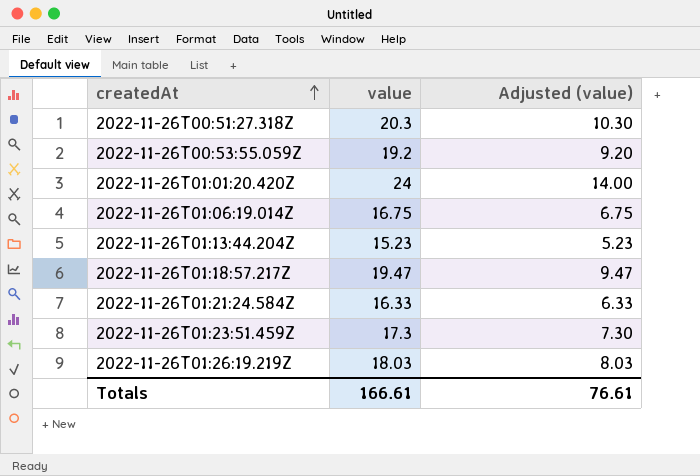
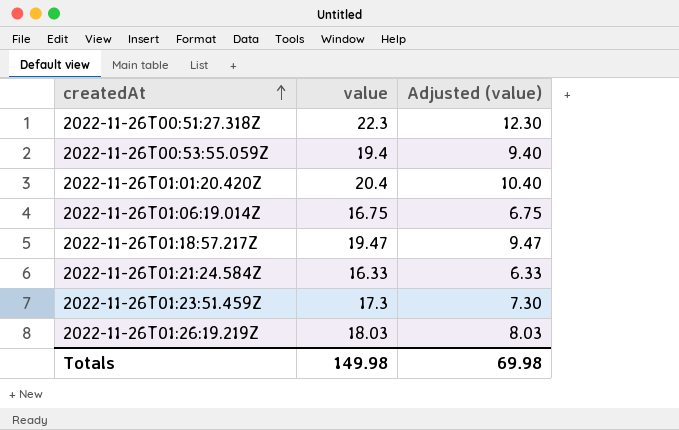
row 2022-11-26T01:13:44.204Z: 15.23 | 5.23 -> none
2022-11-26T00:51:27.318Z | value: 20.3 -> 22.3
2022-11-26T00:51:27.318Z | Adjusted (value): 10.30 -> 12.30
2022-11-26T00:53:55.059Z | value: 19.2 -> 19.4
2022-11-26T00:53:55.059Z | Adjusted (value): 9.20 -> 9.40
2022-11-26T01:01:20.420Z | value: 24 -> 20.4
2022-11-26T01:01:20.420Z | Adjusted (value): 14.00 -> 10.40
Totals | value: 166.61 -> 149.98
Totals | Adjusted (value): 76.61 -> 69.98

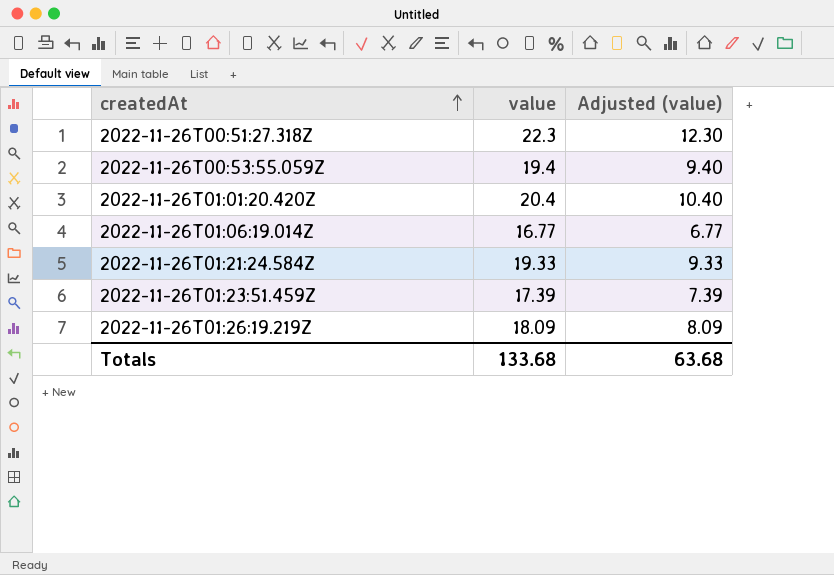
row 2022-11-26T01:18:57.217Z: 19.47 | 9.47 -> none
2022-11-26T01:06:19.014Z | value: 16.75 -> 16.77
2022-11-26T01:06:19.014Z | Adjusted (value): 6.75 -> 6.77
2022-11-26T01:21:24.584Z | value: 16.33 -> 19.33
2022-11-26T01:21:24.584Z | Adjusted (value): 6.33 -> 9.33
2022-11-26T01:23:51.459Z | value: 17.3 -> 17.39
2022-11-26T01:23:51.459Z | Adjusted (value): 7.30 -> 7.39
2022-11-26T01:26:19.219Z | value: 18.03 -> 18.09
2022-11-26T01:26:19.219Z | Adjusted (value): 8.03 -> 8.09
Totals | value: 149.98 -> 133.68
Totals | Adjusted (value): 69.98 -> 63.68

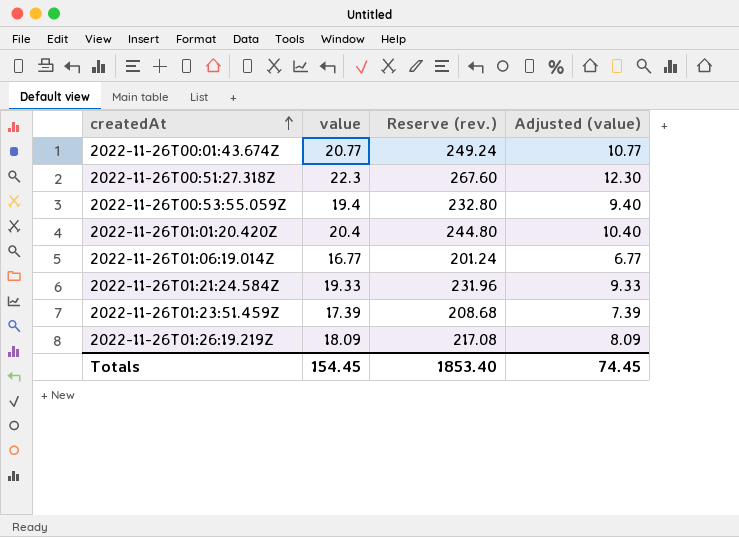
column Reserve (rev.) | formula: none -> [value] * 12
row 2022-11-26T00:01:43.674Z: none -> 20.77 | 249.24 | 10.77
Totals | value: 133.68 -> 154.45
Totals | Adjusted (value): 63.68 -> 74.45

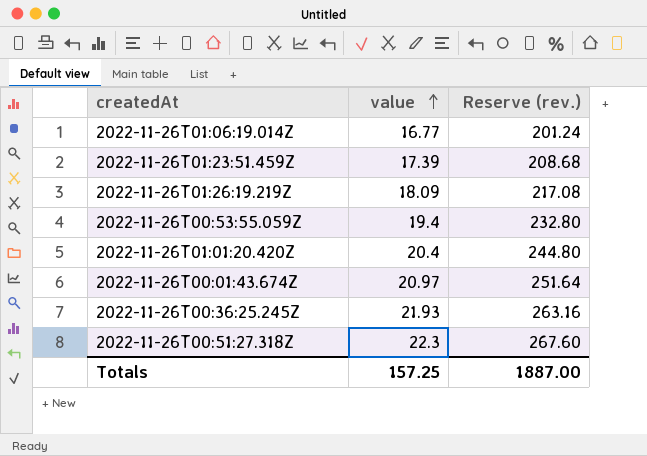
row order: createdAt ascending -> value ascending
column Adjusted (value) | formula: [value] - 10 -> none
row 2022-11-26T01:21:24.584Z: 19.33 | 231.96 | 9.33 -> none
2022-11-26T00:01:43.674Z | value: 20.77 -> 20.97
2022-11-26T00:01:43.674Z | Reserve (rev.): 249.24 -> 251.64
row 2022-11-26T00:36:25.245Z: none -> 21.93 | 263.16
Totals | value: 154.45 -> 157.25
Totals | Reserve (rev.): 1853.40 -> 1887.00

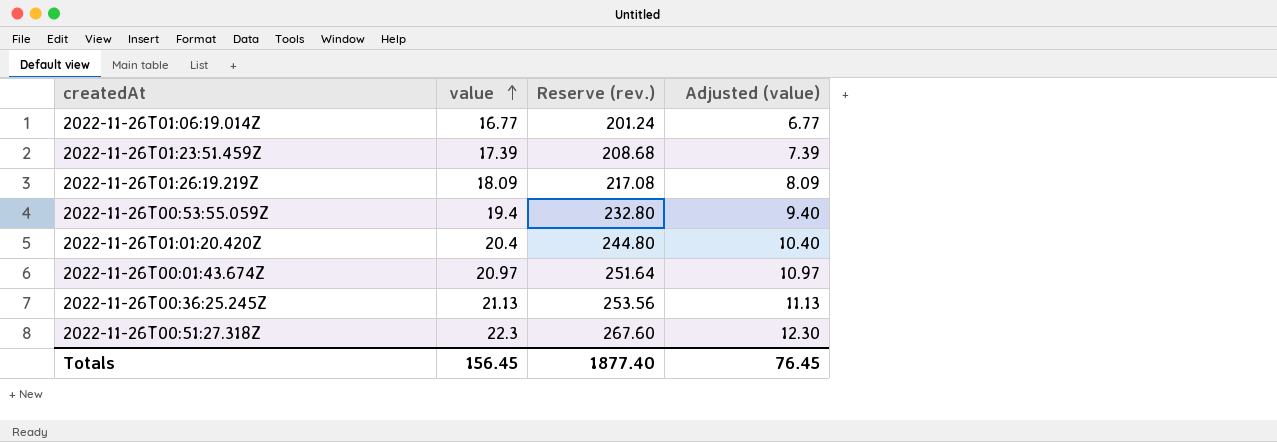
column Adjusted (value) | formula: none -> [value] - 10
2022-11-26T00:36:25.245Z | value: 21.93 -> 21.13
2022-11-26T00:36:25.245Z | Reserve (rev.): 263.16 -> 253.56
Totals | value: 157.25 -> 156.45
Totals | Reserve (rev.): 1887.00 -> 1877.40

